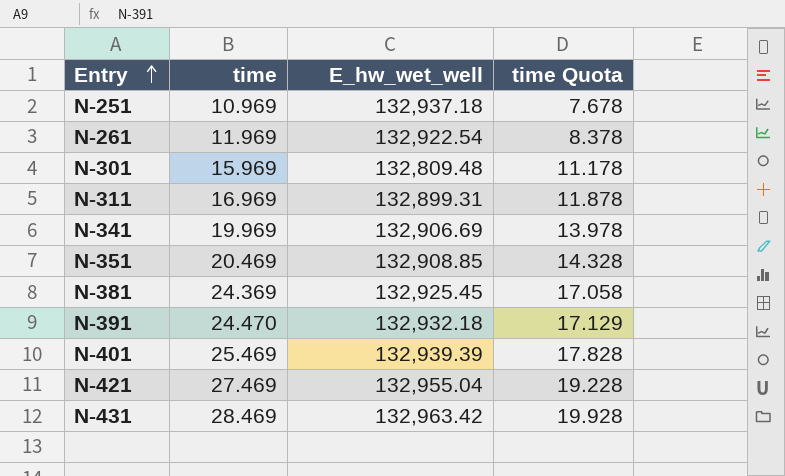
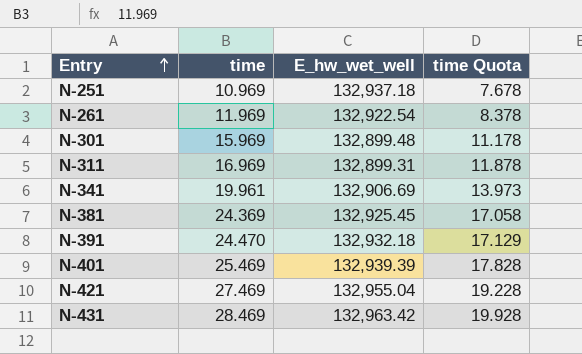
row N-351: 20.469 | 132,908.85 | 14.328 -> none
N-301 | E_hw_wet_well: 132,809.48 -> 132,899.48
N-341 | time: 19.969 -> 19.961
N-341 | time Quota: 13.978 -> 13.973

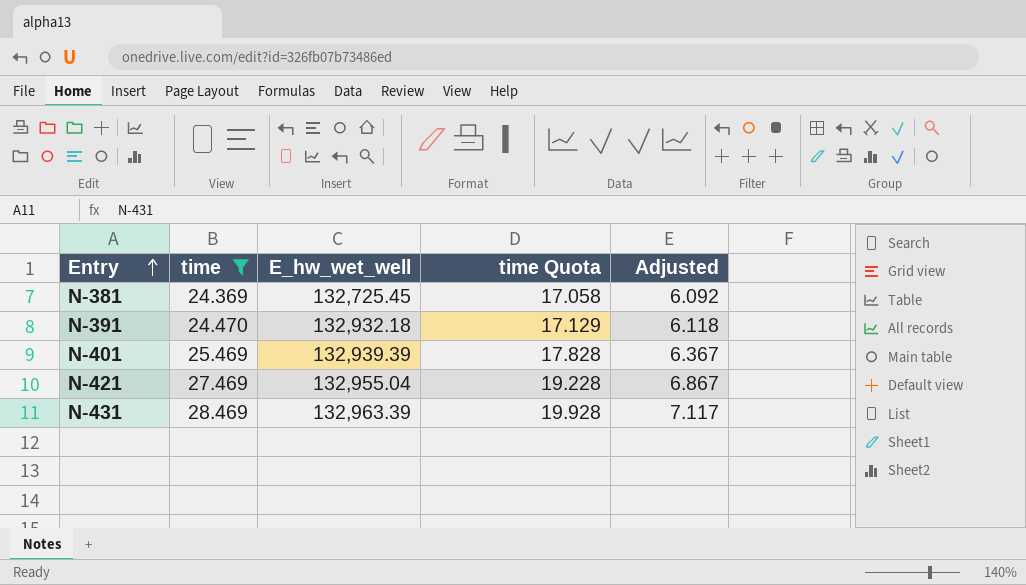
filter: none -> time >= 24.369
column Adjusted | formula: none -> [time] * 0.25
N-381 | E_hw_wet_well: 132,925.45 -> 132,725.45
N-431 | E_hw_wet_well: 132,963.42 -> 132,963.39

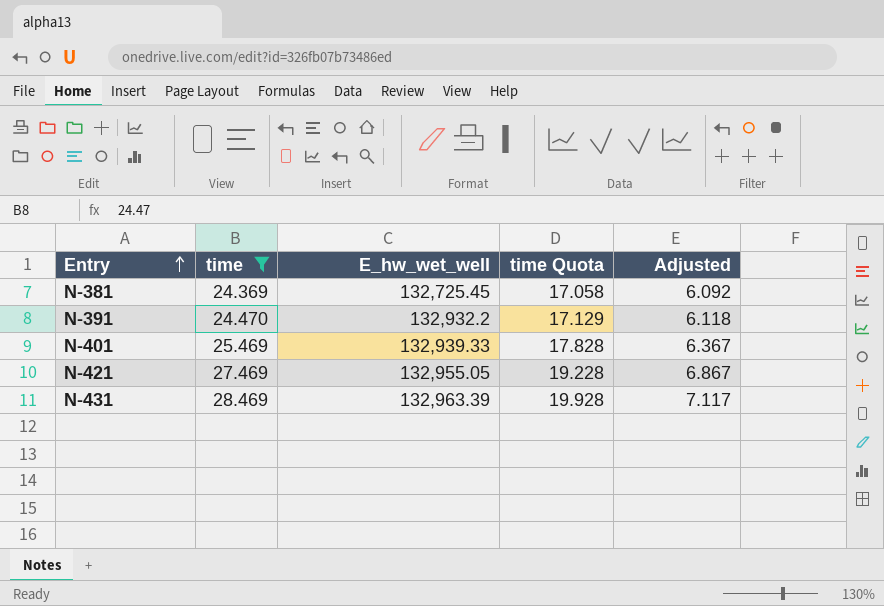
N-391 | E_hw_wet_well: 132,932.18 -> 132,932.2
N-401 | E_hw_wet_well: 132,939.39 -> 132,939.33
N-421 | E_hw_wet_well: 132,955.04 -> 132,955.05

